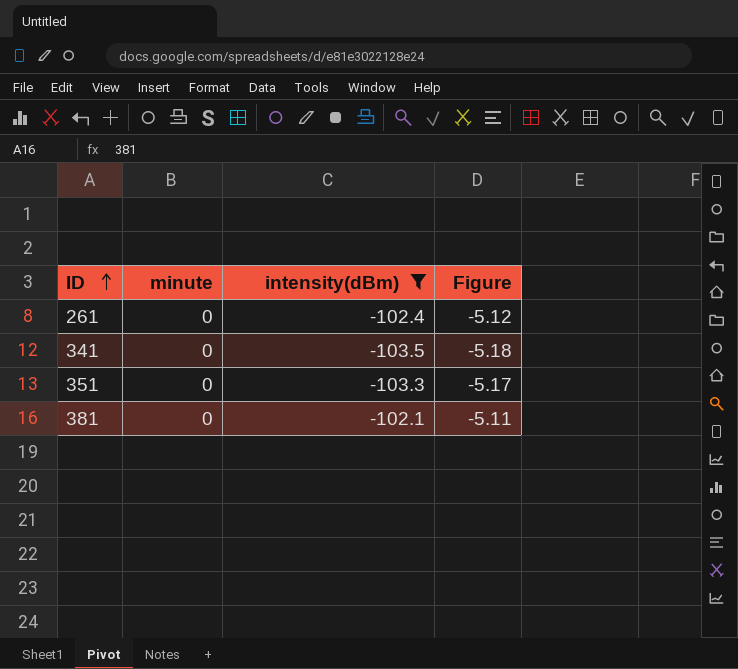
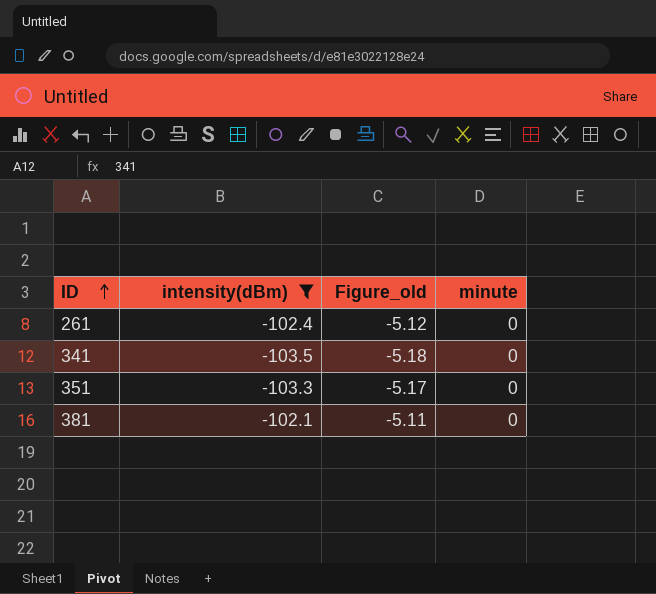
column name: Figure -> Figure_old
column minute | position: 2 -> 4

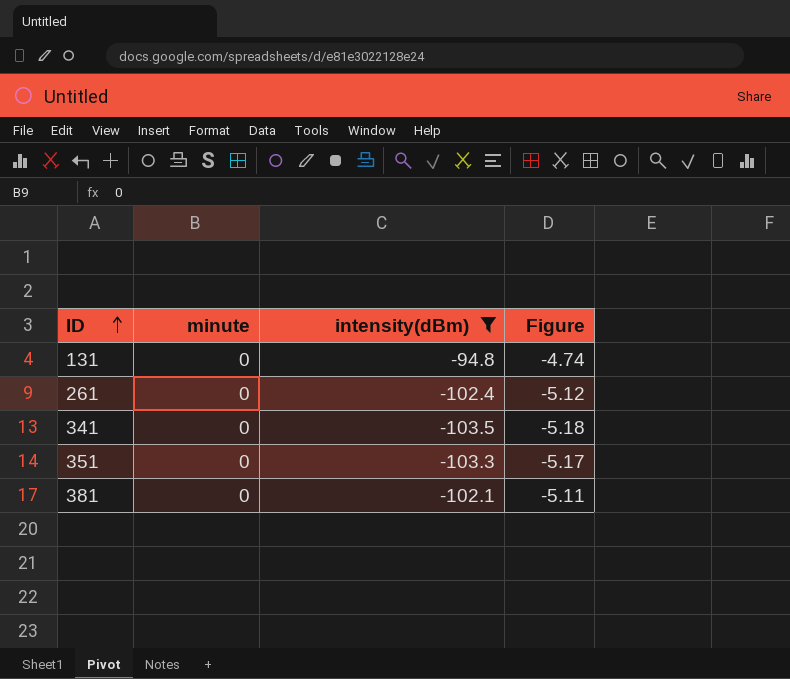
column minute | position: 4 -> 2
column name: Figure_old -> Figure
row 131: none -> 0 | -94.8 | -4.74

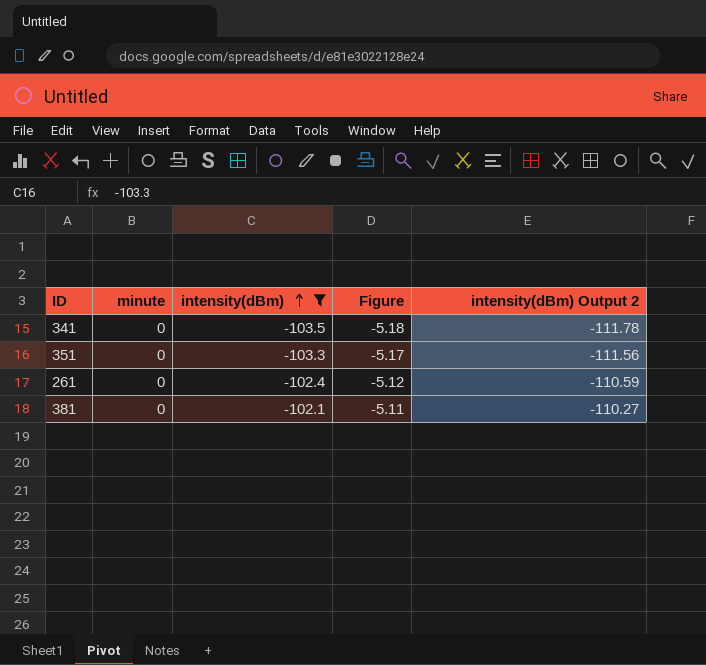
row order: ID ascending -> intensity(dBm) ascending
column intensity(dBm) Output 2 | formula: none -> [intensity(dBm)] * 1.08
row 131: 0 | -94.8 | -4.74 -> none

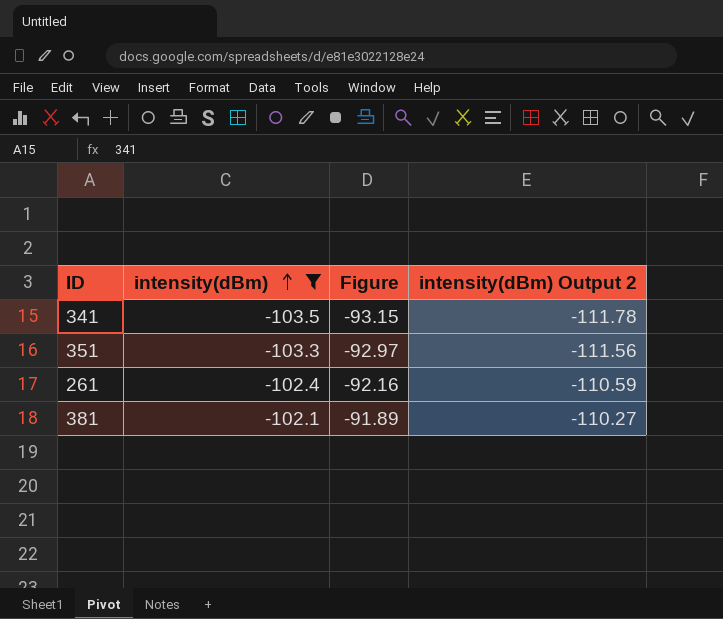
column minute | position: 2 -> none
column Figure | formula: [intensity(dBm)] * 0.05 -> [intensity(dBm)] * 0.9

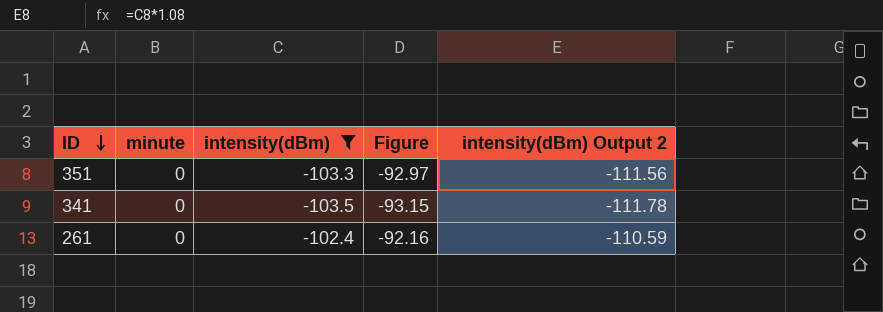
row order: intensity(dBm) ascending -> ID descending
column minute | position: none -> 2
row 381: -102.1 | -91.89 | -110.27 -> none

